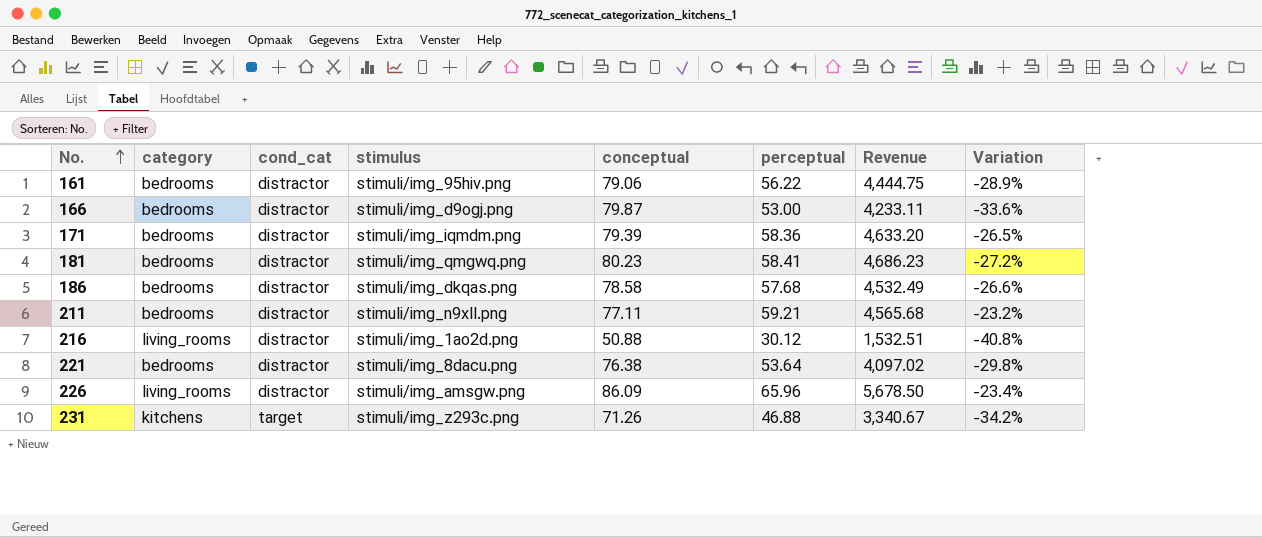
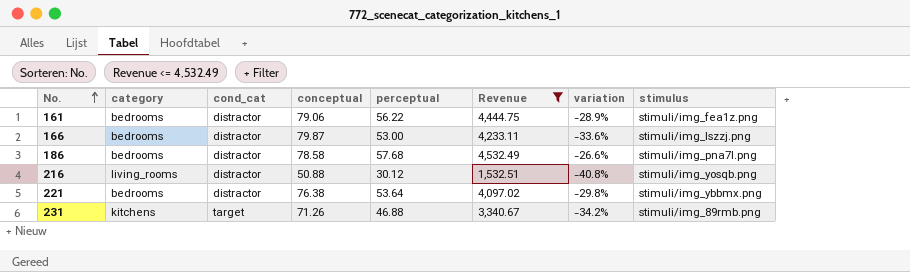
filter: none -> Revenue <= 4,532.49
column name: Variation -> variation
column stimulus | position: 4 -> 8
161 | stimulus: stimuli/img_95hiv.png -> stimuli/img_fea1z.png
166 | stimulus: stimuli/img_d9ogj.png -> stimuli/img_lszzj.png
186 | stimulus: stimuli/img_dkqas.png -> stimuli/img_pna7l.png
216 | stimulus: stimuli/img_1ao2d.png -> stimuli/img_yosqb.png
221 | stimulus: stimuli/img_8dacu.png -> stimuli/img_ybbmx.png
231 | stimulus: stimuli/img_z293c.png -> stimuli/img_89rmb.png

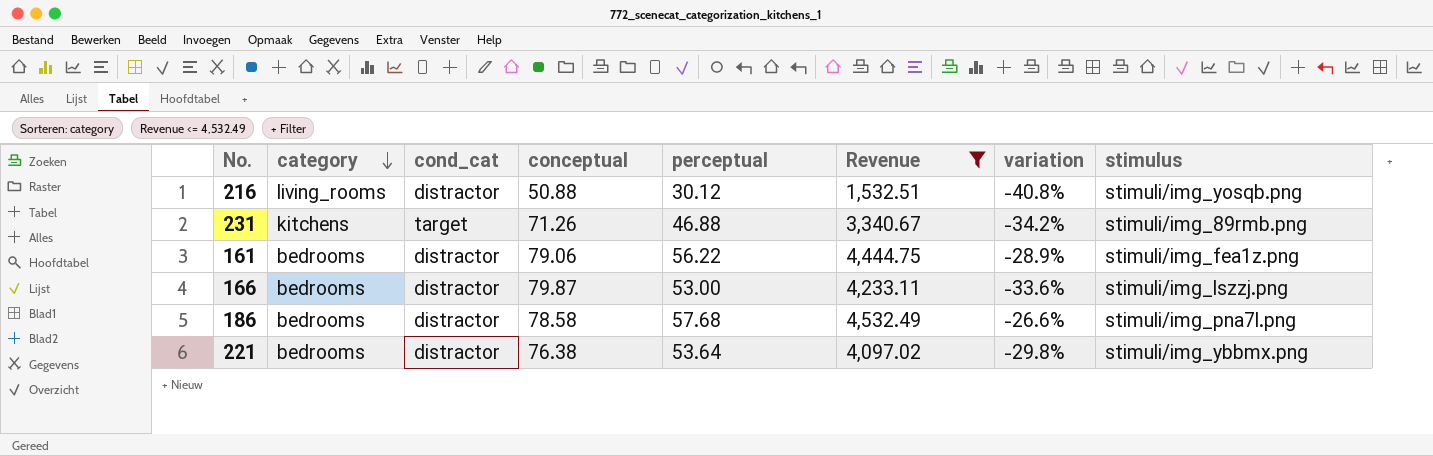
row order: No. ascending -> category descending

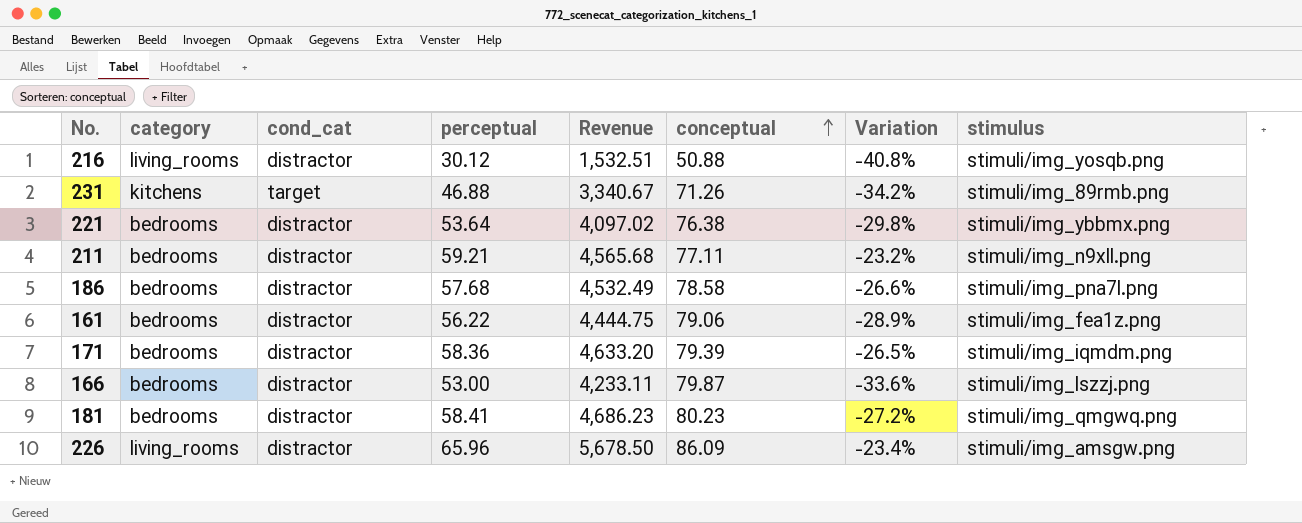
filter: Revenue <= 4,532.49 -> none
row order: category descending -> conceptual ascending
column conceptual | position: 4 -> 6
column name: variation -> Variation

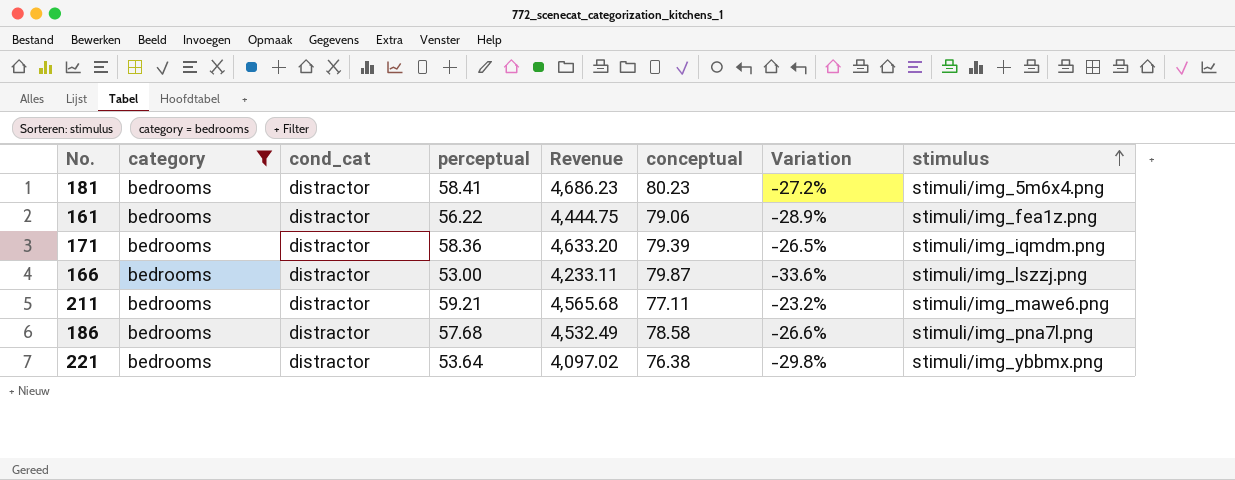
filter: none -> category = bedrooms
row order: conceptual ascending -> stimulus ascending
181 | stimulus: stimuli/img_qmgwq.png -> stimuli/img_5m6x4.png
211 | stimulus: stimuli/img_n9xll.png -> stimuli/img_mawe6.png

